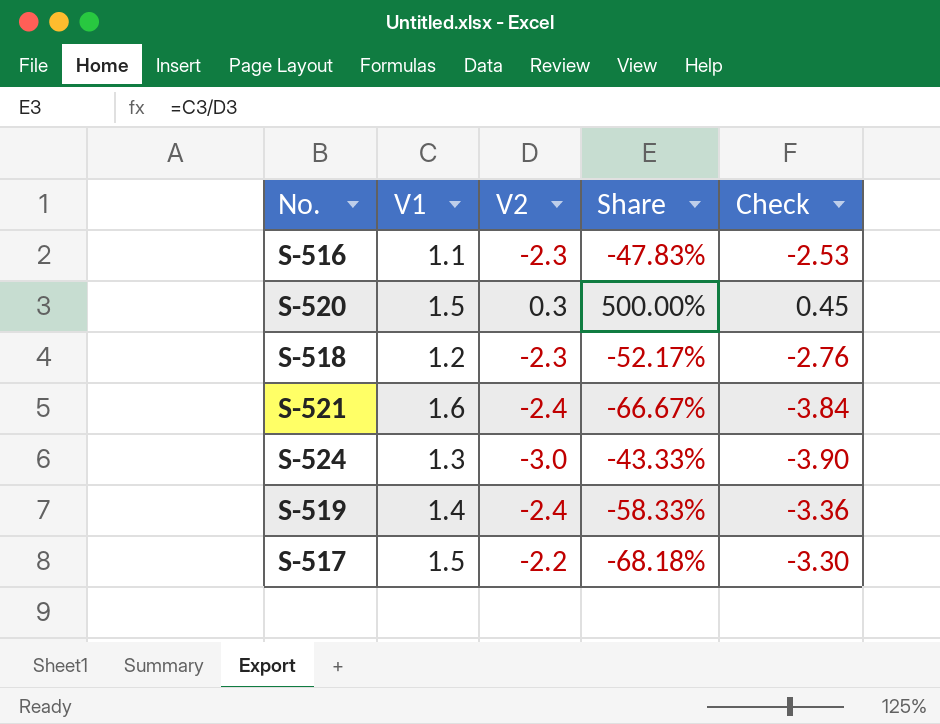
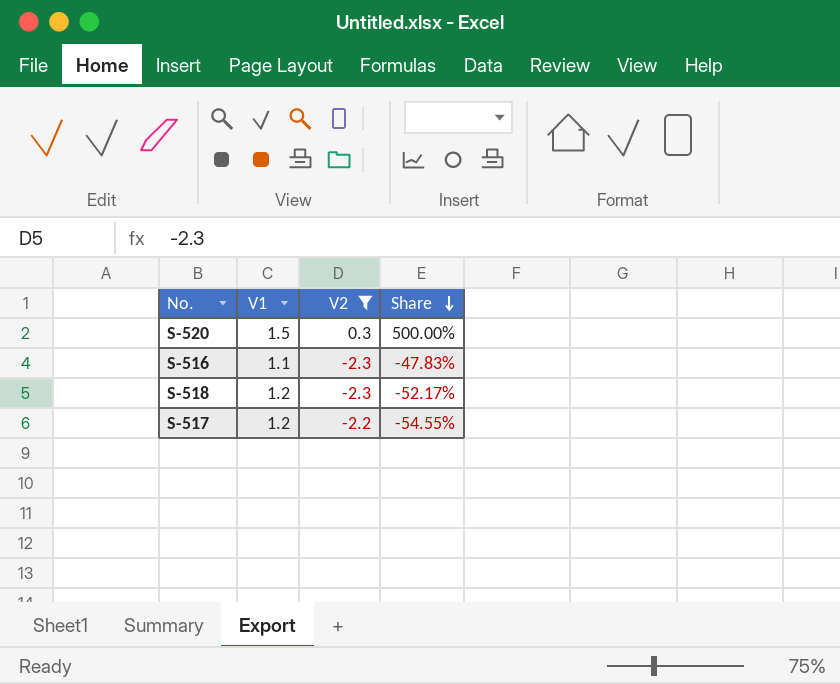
filter: none -> V2 >= -2.3
row order: none -> Share descending
column Check | formula: [V1] * [V2] -> none
S-517 | V1: 1.5 -> 1.2
S-517 | Share: -68.18% -> -54.55%

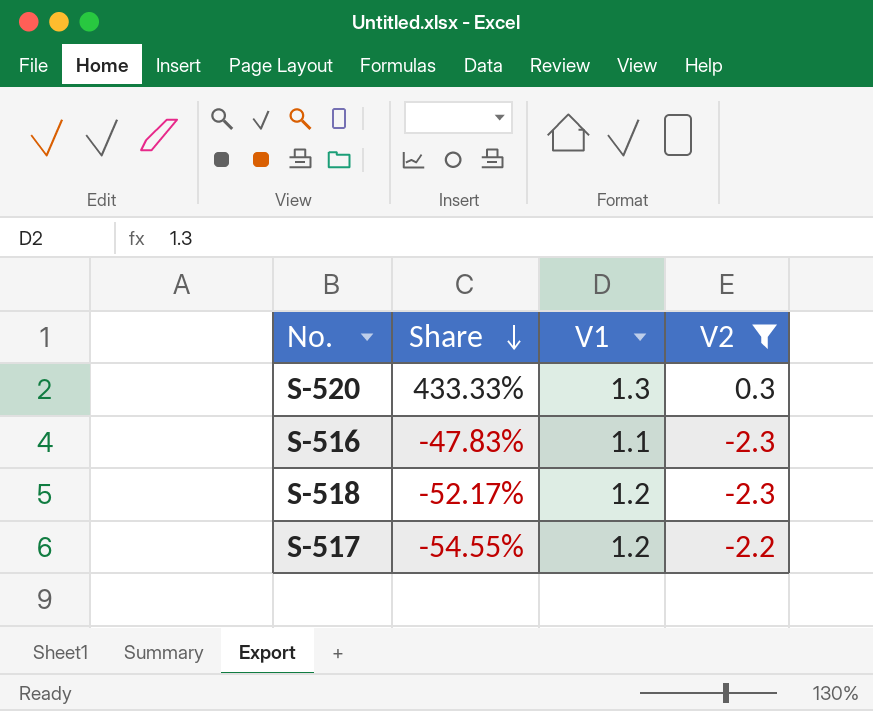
column Share | position: 4 -> 2
S-520 | Share: 500.00% -> 433.33%
S-520 | V1: 1.5 -> 1.3

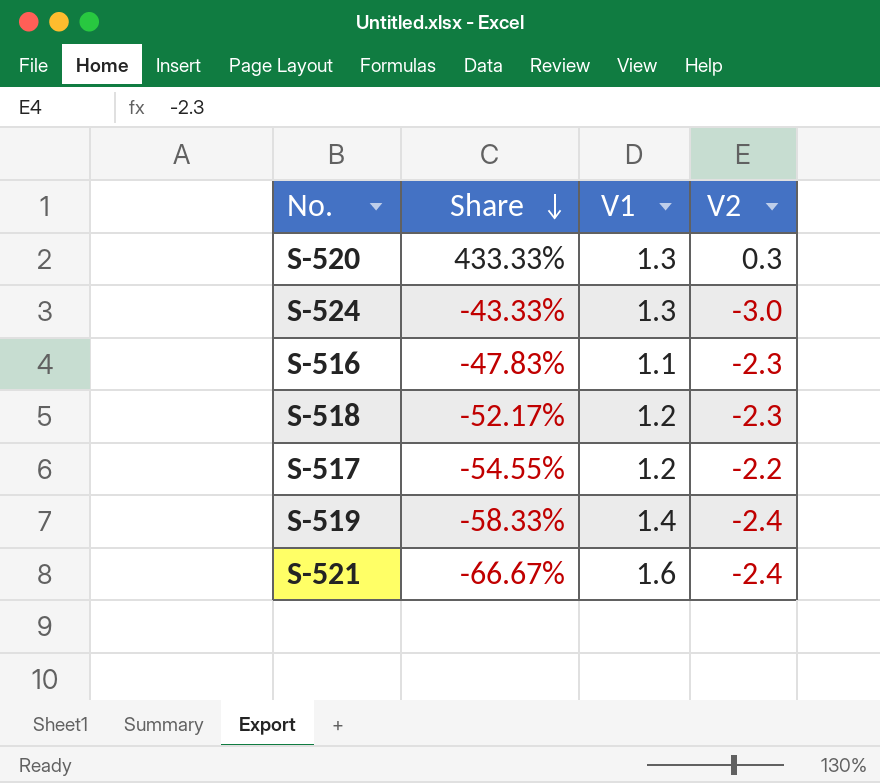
filter: V2 >= -2.3 -> none

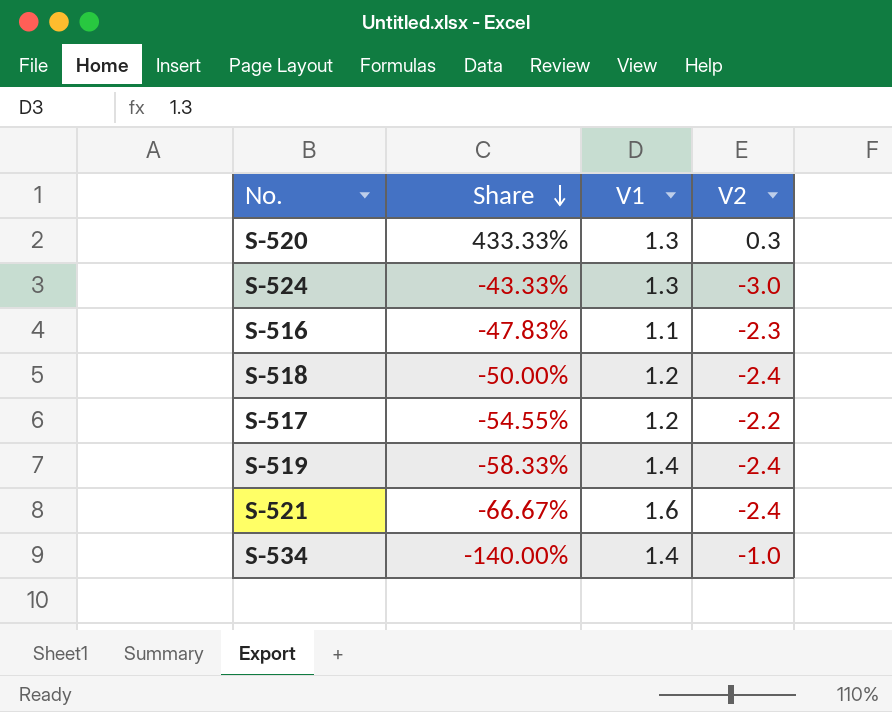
S-518 | Share: -52.17% -> -50.00%
S-518 | V2: -2.3 -> -2.4
row S-534: none -> -140.00% | 1.4 | -1.0

